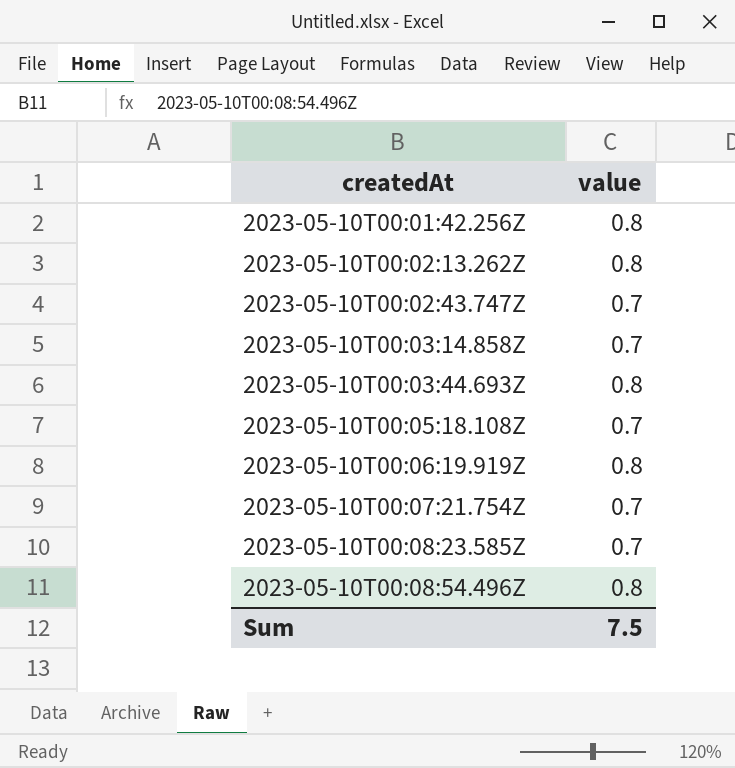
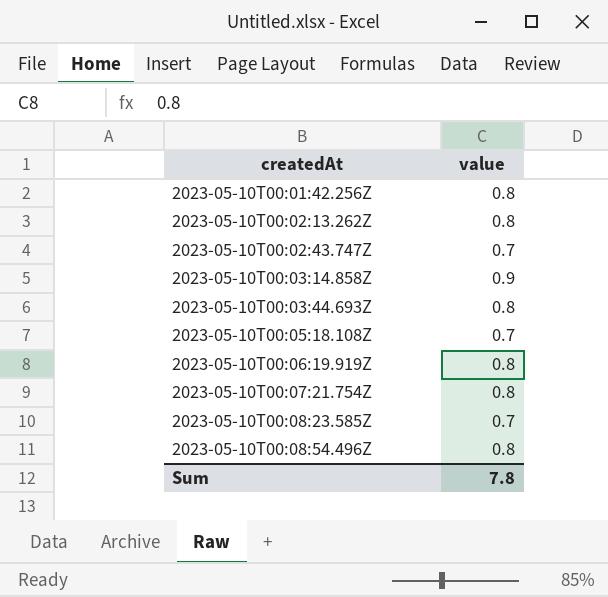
2023-05-10T00:03:14.858Z | value: 0.7 -> 0.9
2023-05-10T00:07:21.754Z | value: 0.7 -> 0.8
Sum | value: 7.5 -> 7.8

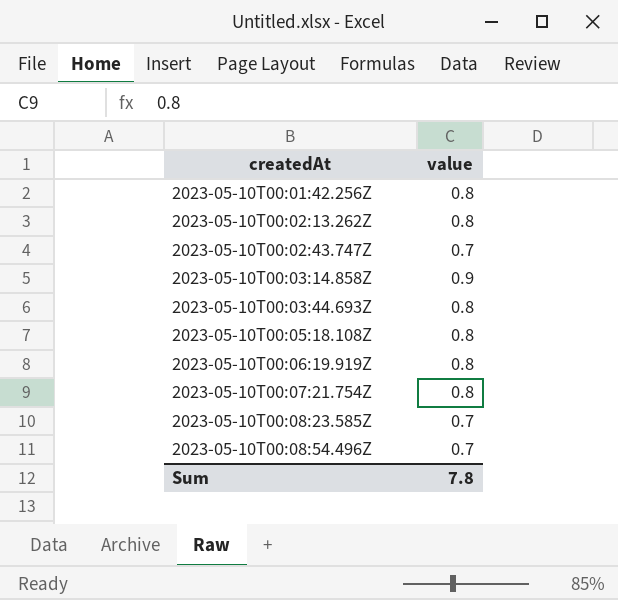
2023-05-10T00:05:18.108Z | value: 0.7 -> 0.8
2023-05-10T00:08:54.496Z | value: 0.8 -> 0.7

